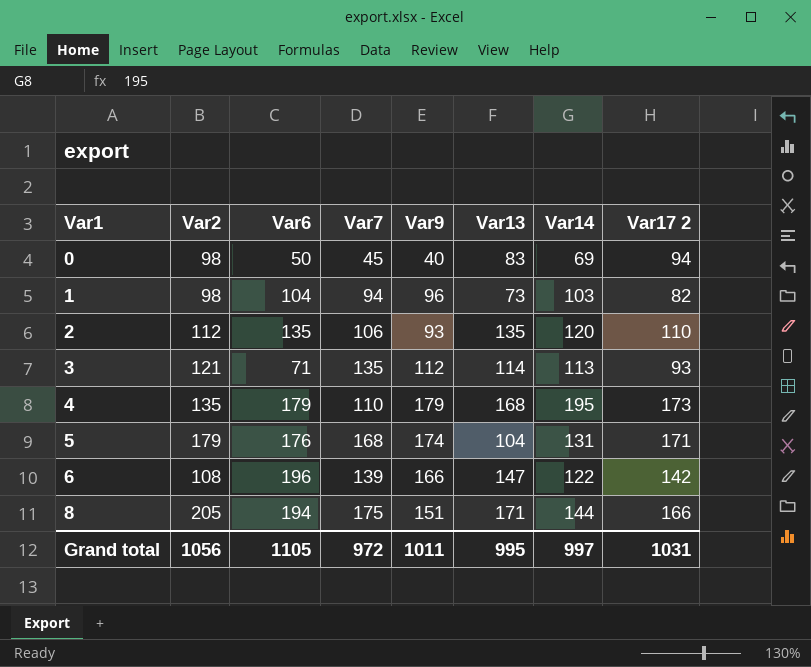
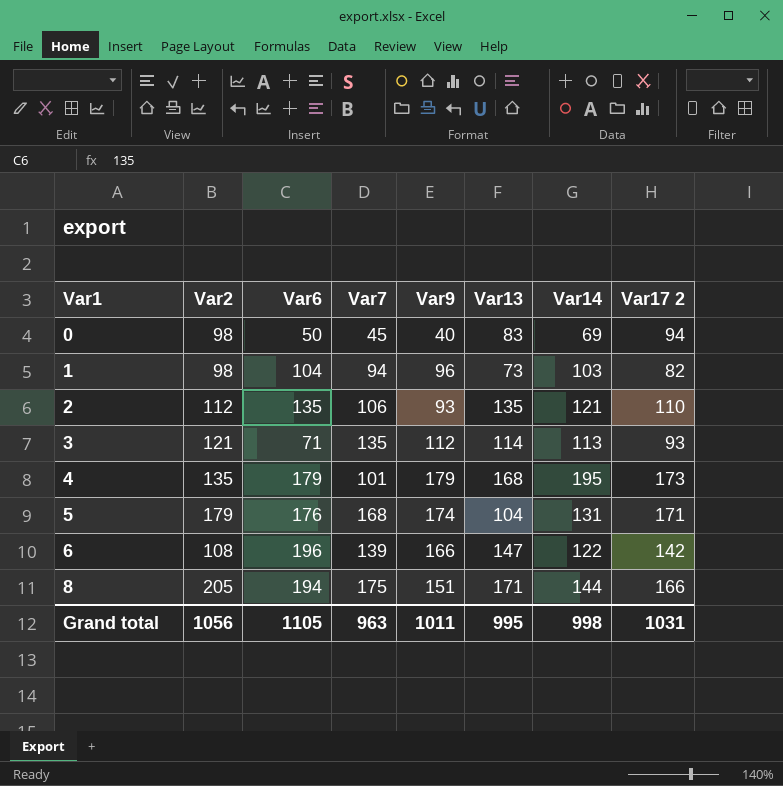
2 | Var14: 120 -> 121
4 | Var7: 110 -> 101
Grand total | Var7: 972 -> 963
Grand total | Var14: 997 -> 998

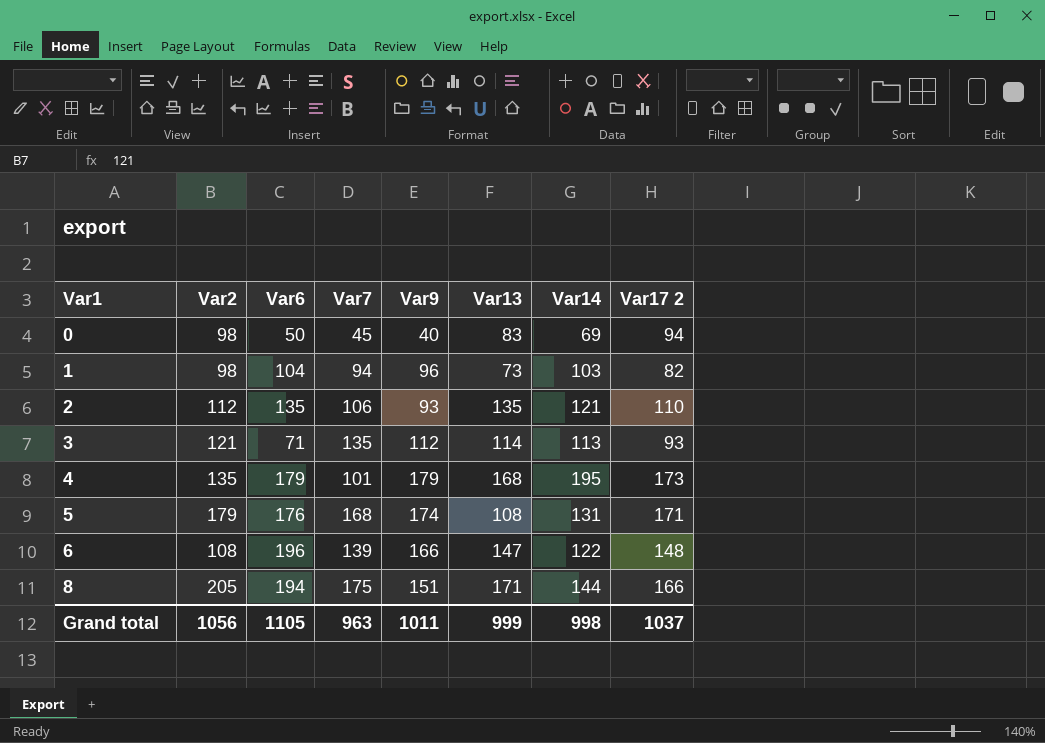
5 | Var13: 104 -> 108
6 | Var17 2: 142 -> 148
Grand total | Var13: 995 -> 999
Grand total | Var17 2: 1031 -> 1037

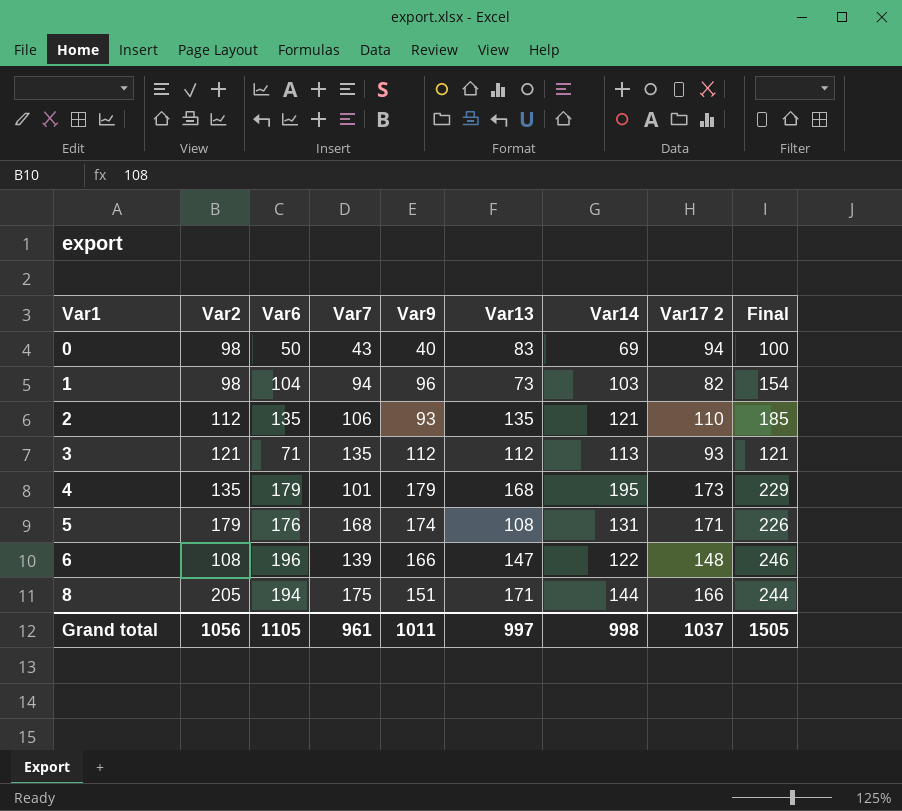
column Final | formula: none -> [Var6] + 50
0 | Var7: 45 -> 43
3 | Var13: 114 -> 112
Grand total | Var7: 963 -> 961
Grand total | Var13: 999 -> 997

